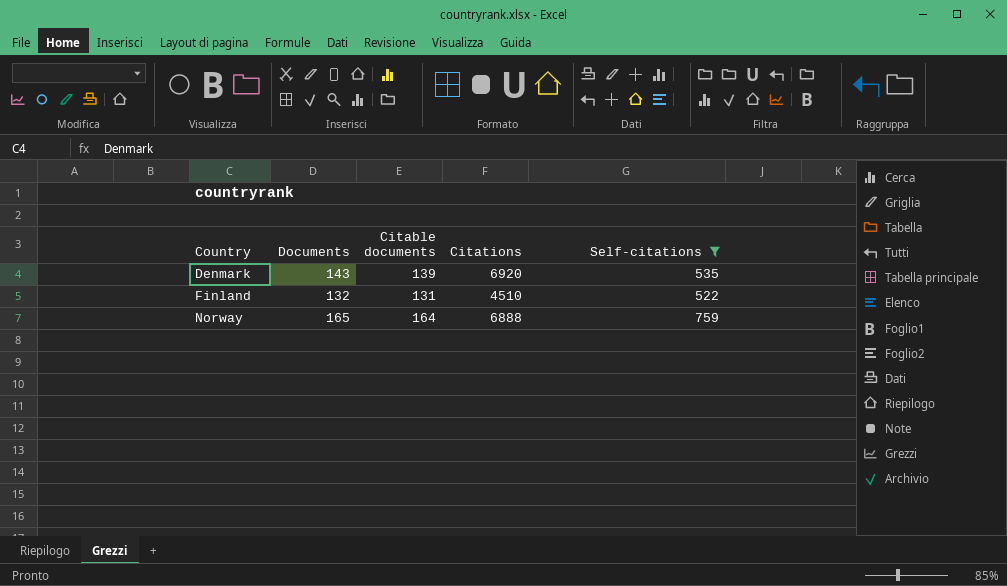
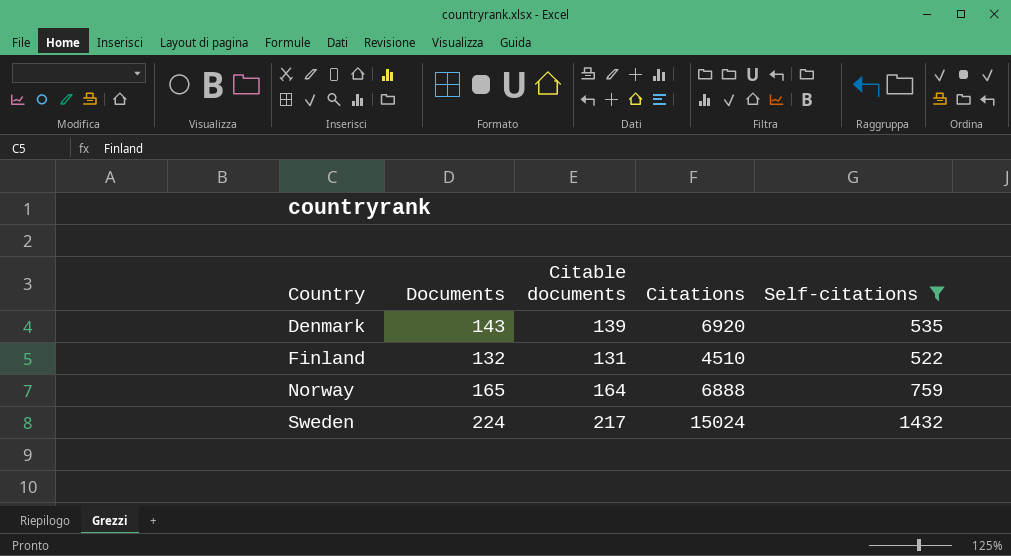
row Sweden: none -> 224 | 217 | 15024 | 1432

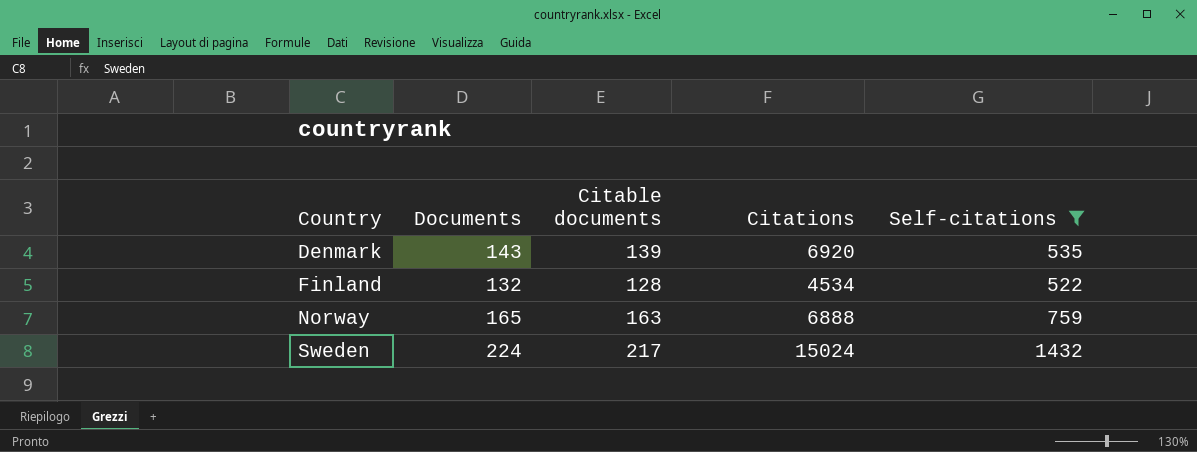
Finland | Citable documents: 131 -> 128
Finland | Citations: 4510 -> 4534
Norway | Citable documents: 164 -> 163

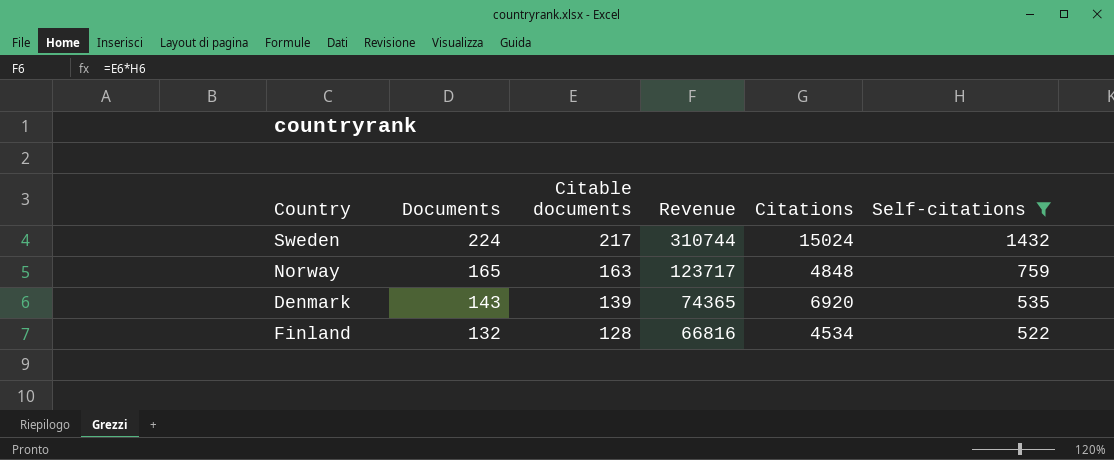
row order: Country ascending -> Documents descending
column Revenue | formula: none -> [Citable documents] * [Self-citations]
Norway | Citations: 6888 -> 4848

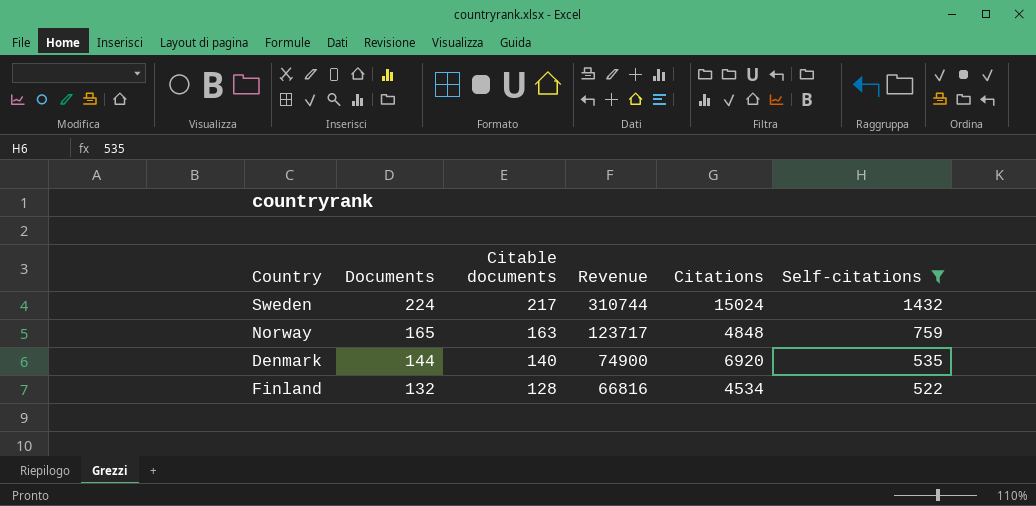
Denmark | Documents: 143 -> 144
Denmark | Citable documents: 139 -> 140
Denmark | Revenue: 74365 -> 74900

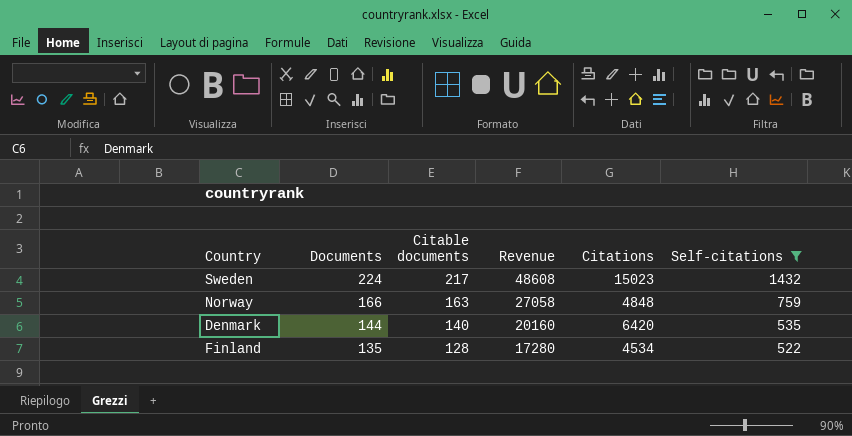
column Revenue | formula: [Citable documents] * [Self-citations] -> [Documents] * [Citable documents]
Sweden | Citations: 15024 -> 15023
Norway | Documents: 165 -> 166
Denmark | Citations: 6920 -> 6420
Finland | Documents: 132 -> 135

